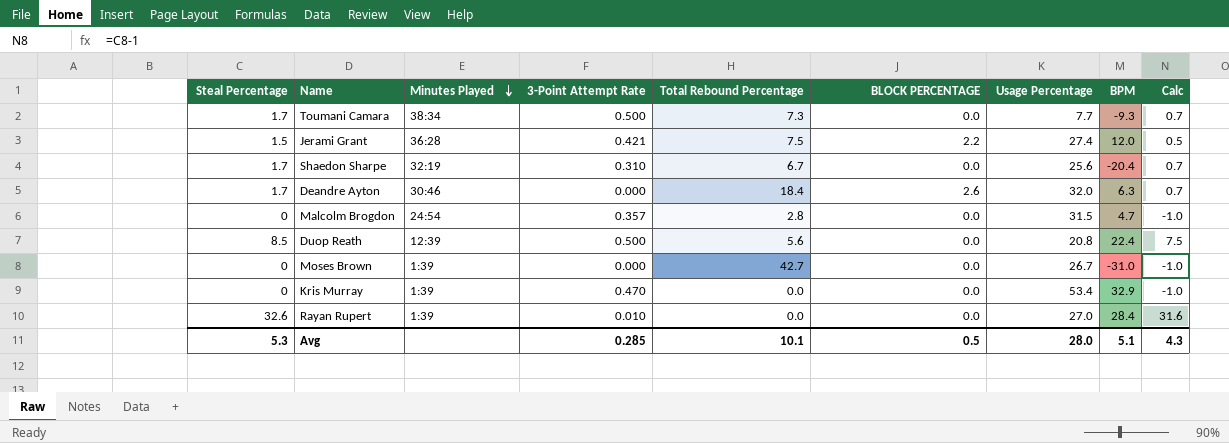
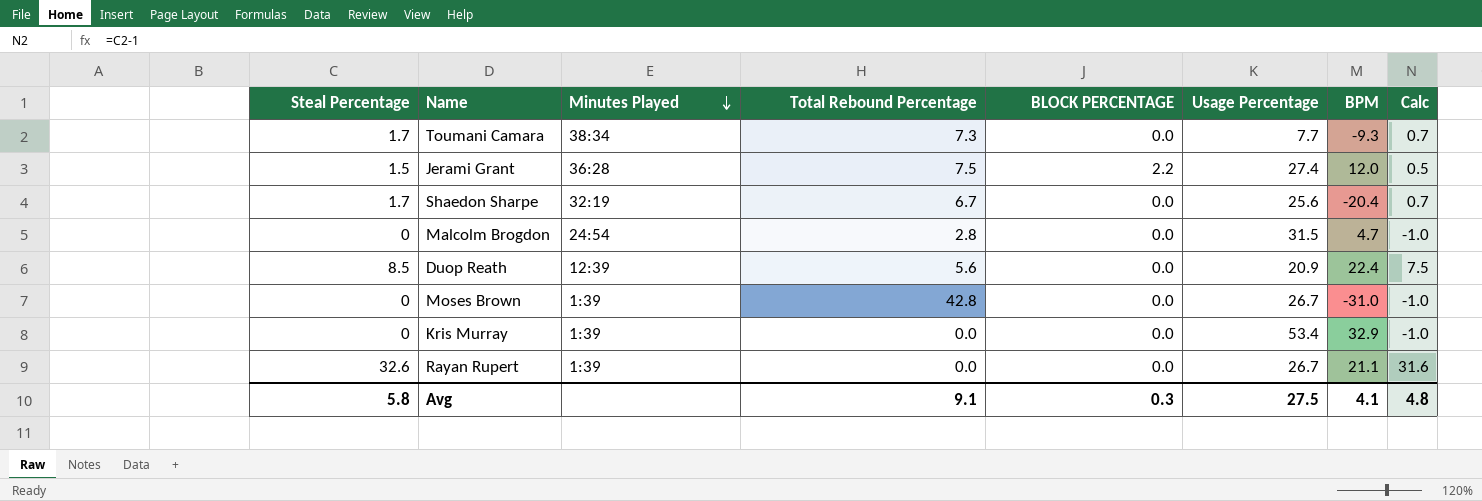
column 3-Point Attempt Rate | position: 4 -> none
row Deandre Ayton: 1.7 | 30:46 | 0.000 | 18.4 | 2.6 | 32.0 | 6.3 | 0.7 -> none
Duop Reath | Usage Percentage: 20.8 -> 20.9
Moses Brown | Total Rebound Percentage: 42.7 -> 42.8
Rayan Rupert | Usage Percentage: 27.0 -> 26.7
Rayan Rupert | BPM: 28.4 -> 21.1
Avg | Steal Percentage: 5.3 -> 5.8
Avg | Total Rebound Percentage: 10.1 -> 9.1
Avg | BLOCK PERCENTAGE: 0.5 -> 0.3
Avg | Usage Percentage: 28.0 -> 27.5
Avg | BPM: 5.1 -> 4.1
Avg | Calc: 4.3 -> 4.8

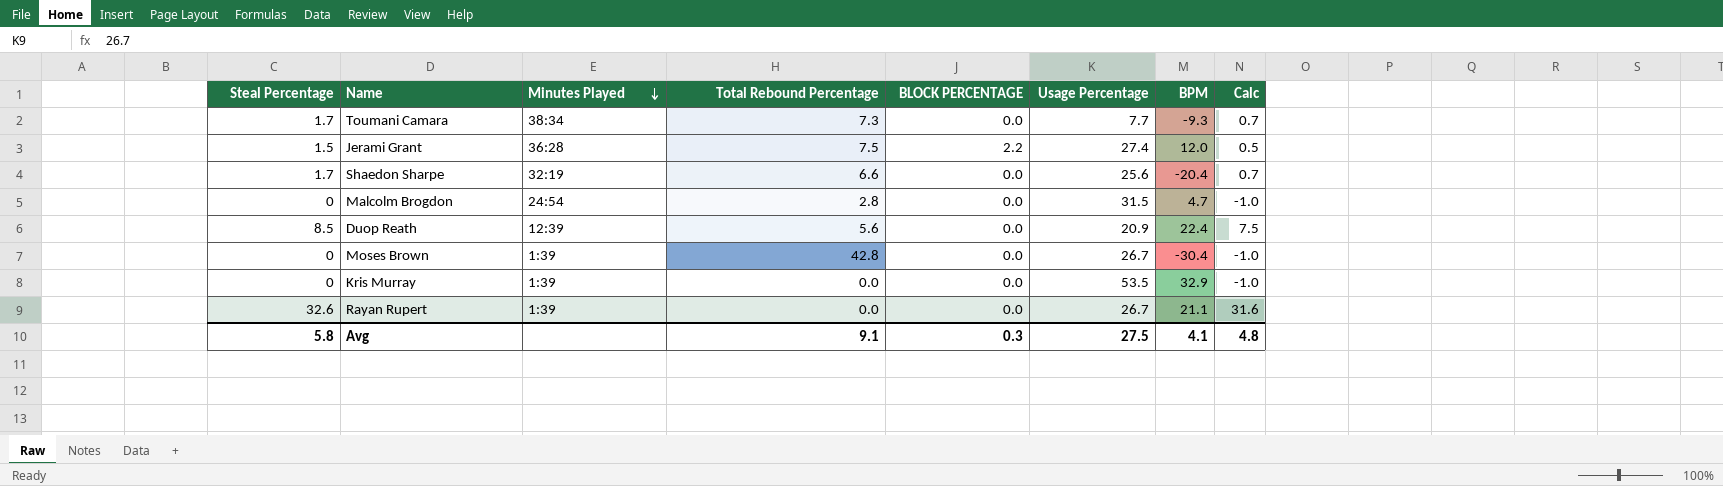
Shaedon Sharpe | Total Rebound Percentage: 6.7 -> 6.6
Moses Brown | BPM: -31.0 -> -30.4
Kris Murray | Usage Percentage: 53.4 -> 53.5

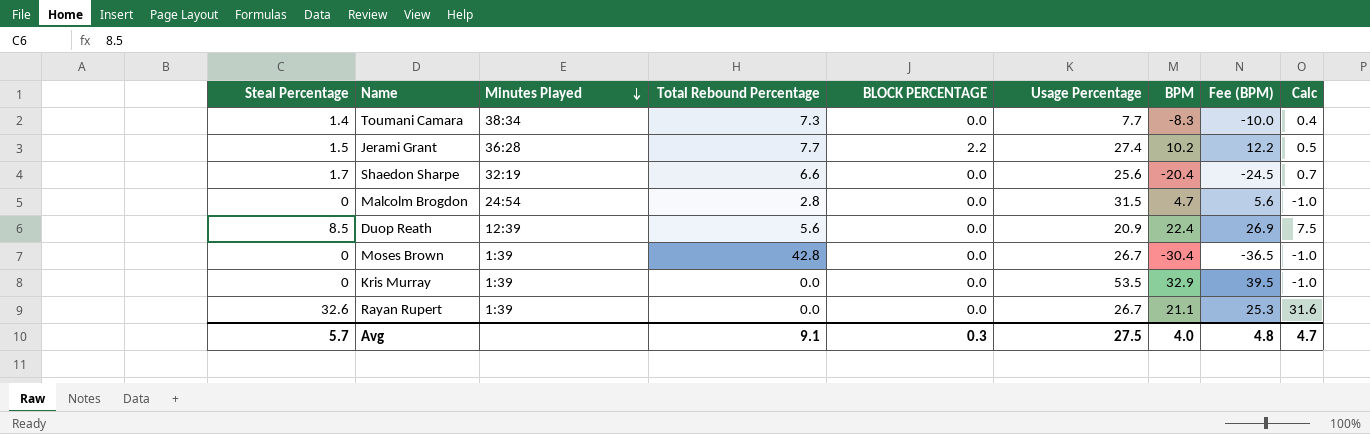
column Fee (BPM) | formula: none -> [BPM] * 1.2
Toumani Camara | Steal Percentage: 1.7 -> 1.4
Toumani Camara | BPM: -9.3 -> -8.3
Toumani Camara | Calc: 0.7 -> 0.4
Jerami Grant | Total Rebound Percentage: 7.5 -> 7.7
Jerami Grant | BPM: 12.0 -> 10.2
Avg | Steal Percentage: 5.8 -> 5.7
Avg | BPM: 4.1 -> 4.0
Avg | Calc: 4.8 -> 4.7

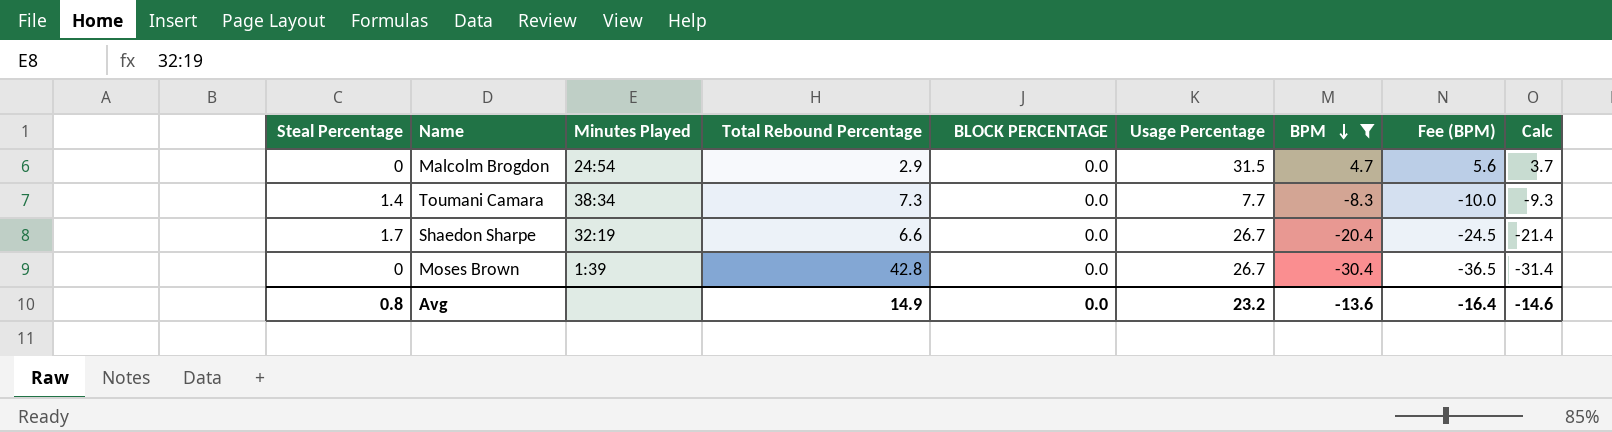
filter: none -> BPM <= 4.7
row order: Minutes Played descending -> BPM descending
column Calc | formula: [Steal Percentage] - 1 -> [BPM] - 1
Malcolm Brogdon | Total Rebound Percentage: 2.8 -> 2.9
Shaedon Sharpe | Usage Percentage: 25.6 -> 26.7
Avg | Steal Percentage: 5.7 -> 0.8
Avg | Total Rebound Percentage: 9.1 -> 14.9
Avg | BLOCK PERCENTAGE: 0.3 -> 0.0
Avg | Usage Percentage: 27.5 -> 23.2
Avg | BPM: 4.0 -> -13.6
Avg | Fee (BPM): 4.8 -> -16.4
Avg | Calc: 4.7 -> -14.6

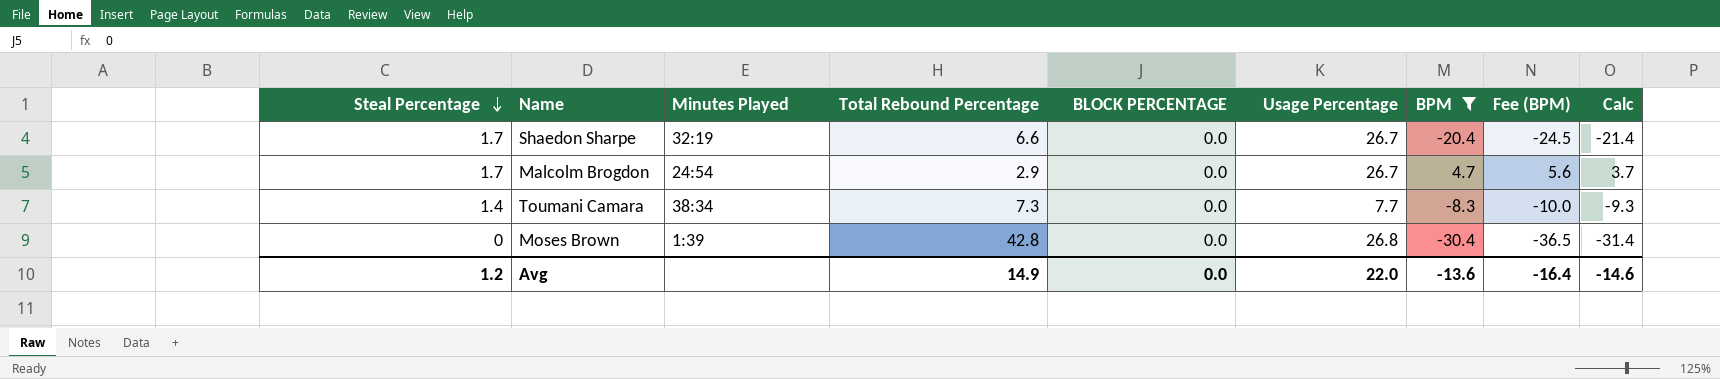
row order: BPM descending -> Steal Percentage descending
Malcolm Brogdon | Steal Percentage: 0 -> 1.7
Malcolm Brogdon | Usage Percentage: 31.5 -> 26.7
Moses Brown | Usage Percentage: 26.7 -> 26.8
Avg | Steal Percentage: 0.8 -> 1.2
Avg | Usage Percentage: 23.2 -> 22.0

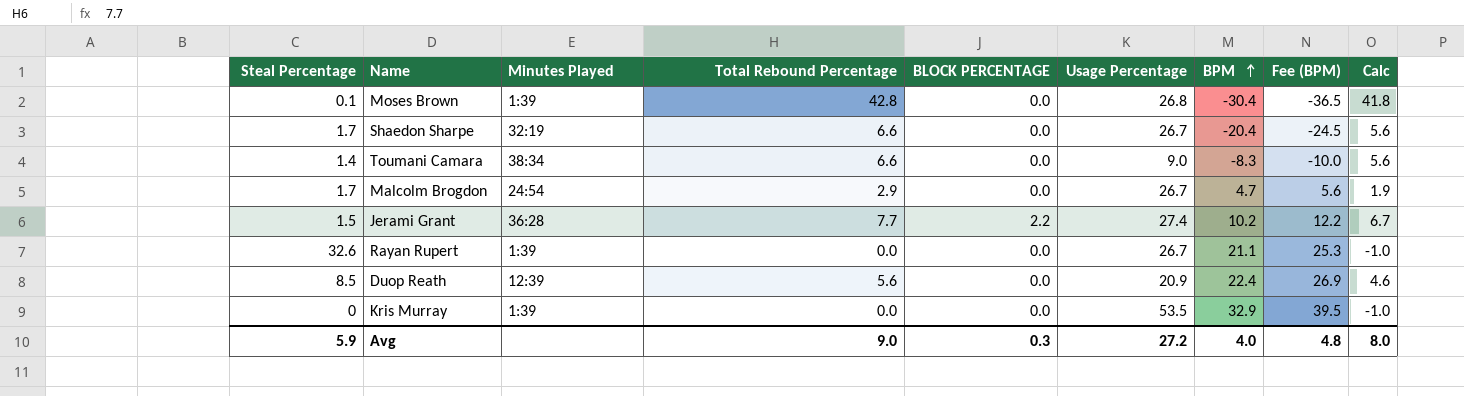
filter: BPM <= 4.7 -> none
row order: Steal Percentage descending -> BPM ascending
column Calc | formula: [BPM] - 1 -> [Total Rebound Percentage] - 1
Moses Brown | Steal Percentage: 0 -> 0.1
Toumani Camara | Total Rebound Percentage: 7.3 -> 6.6
Toumani Camara | Usage Percentage: 7.7 -> 9.0
Avg | Steal Percentage: 1.2 -> 5.9
Avg | Total Rebound Percentage: 14.9 -> 9.0
Avg | BLOCK PERCENTAGE: 0.0 -> 0.3
Avg | Usage Percentage: 22.0 -> 27.2
Avg | BPM: -13.6 -> 4.0
Avg | Fee (BPM): -16.4 -> 4.8
Avg | Calc: -14.6 -> 8.0

